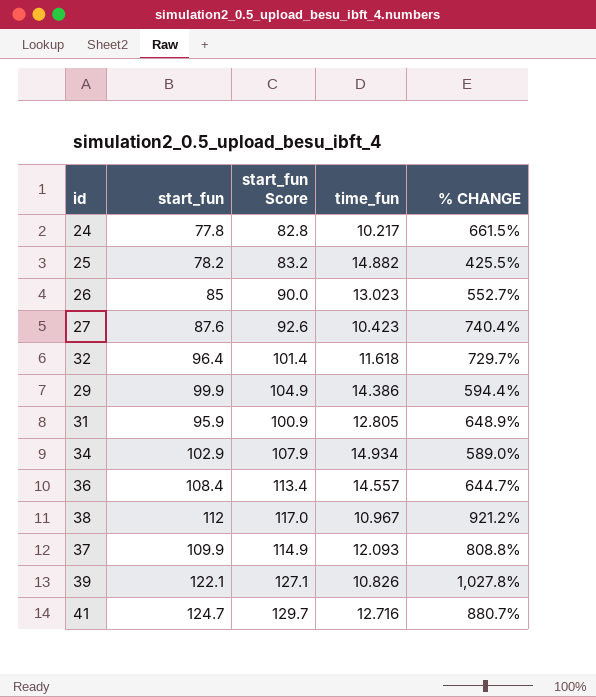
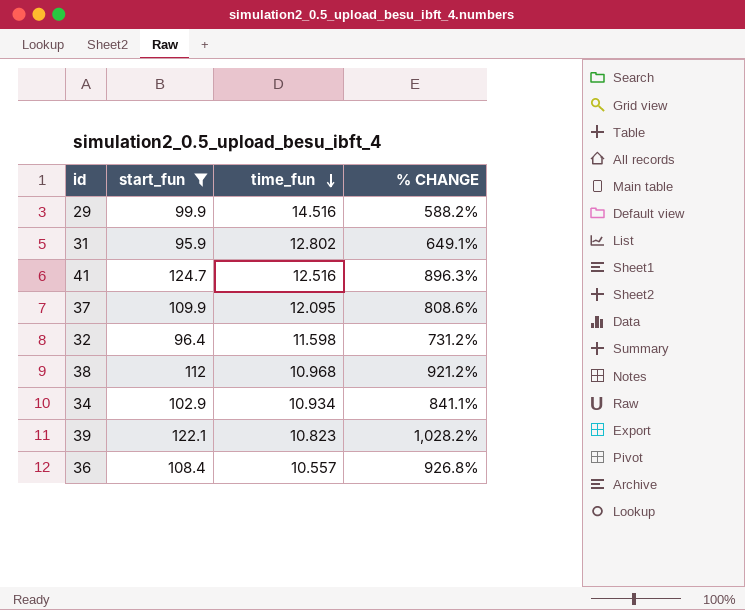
filter: none -> start_fun >= 95.9
row order: none -> time_fun descending
column start_fun Score | formula: [start_fun] + 5 -> none
29 | time_fun: 14.386 -> 14.516
29 | % CHANGE: 594.4% -> 588.2%
31 | time_fun: 12.805 -> 12.802
31 | % CHANGE: 648.9% -> 649.1%
41 | time_fun: 12.716 -> 12.516
41 | % CHANGE: 880.7% -> 896.3%
37 | time_fun: 12.093 -> 12.095
37 | % CHANGE: 808.8% -> 808.6%
32 | time_fun: 11.618 -> 11.598
32 | % CHANGE: 729.7% -> 731.2%
38 | time_fun: 10.967 -> 10.968
34 | time_fun: 14.934 -> 10.934
34 | % CHANGE: 589.0% -> 841.1%
39 | time_fun: 10.826 -> 10.823
39 | % CHANGE: 1,027.8% -> 1,028.2%
36 | time_fun: 14.557 -> 10.557
36 | % CHANGE: 644.7% -> 926.8%

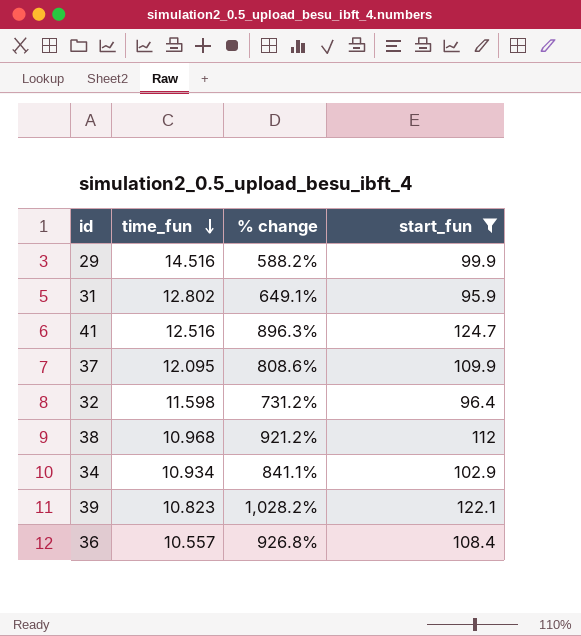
column name: % CHANGE -> % change
column start_fun | position: 2 -> 4

